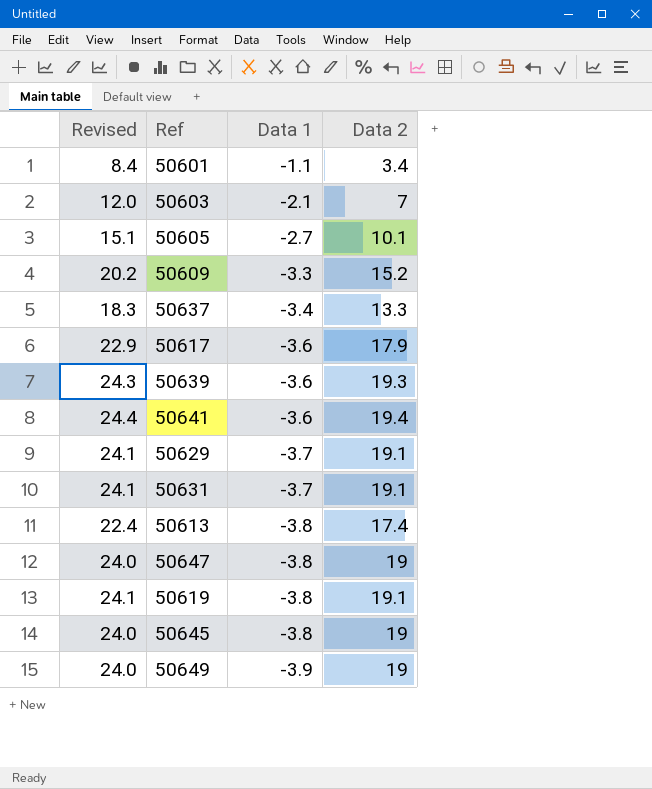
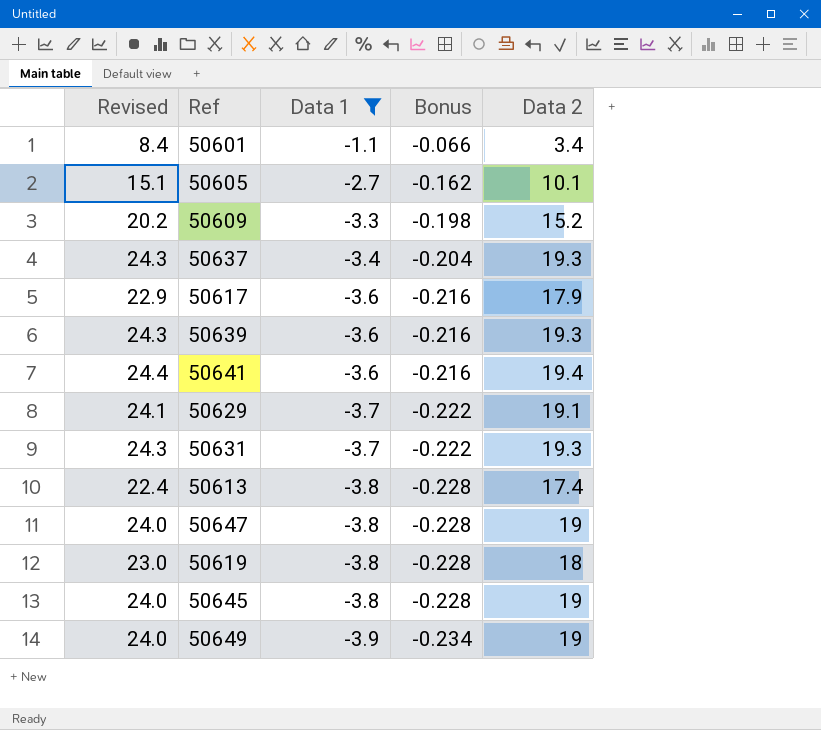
filter: none -> Data 1 != -2.1
column Bonus | formula: none -> [Data 1] * 0.06
50637 | Revised: 18.3 -> 24.3
50637 | Data 2: 13.3 -> 19.3
50631 | Revised: 24.1 -> 24.3
50631 | Data 2: 19.1 -> 19.3
50619 | Revised: 24.1 -> 23.0
50619 | Data 2: 19.1 -> 18

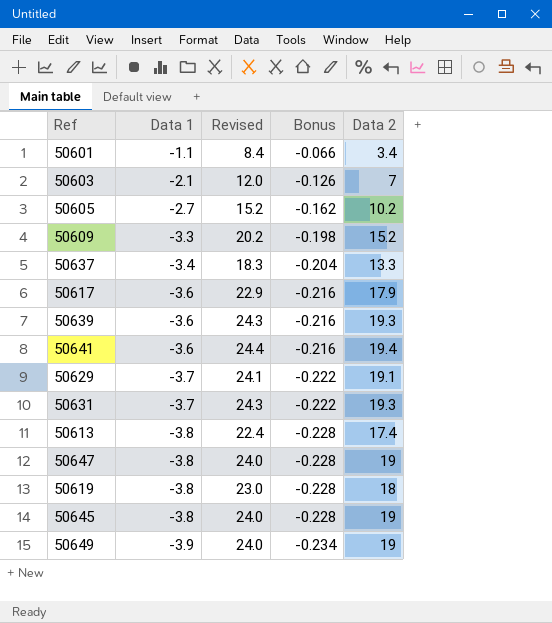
filter: Data 1 != -2.1 -> none
column Revised | position: 1 -> 3
50605 | Revised: 15.1 -> 15.2
50605 | Data 2: 10.1 -> 10.2
50637 | Revised: 24.3 -> 18.3
50637 | Data 2: 19.3 -> 13.3

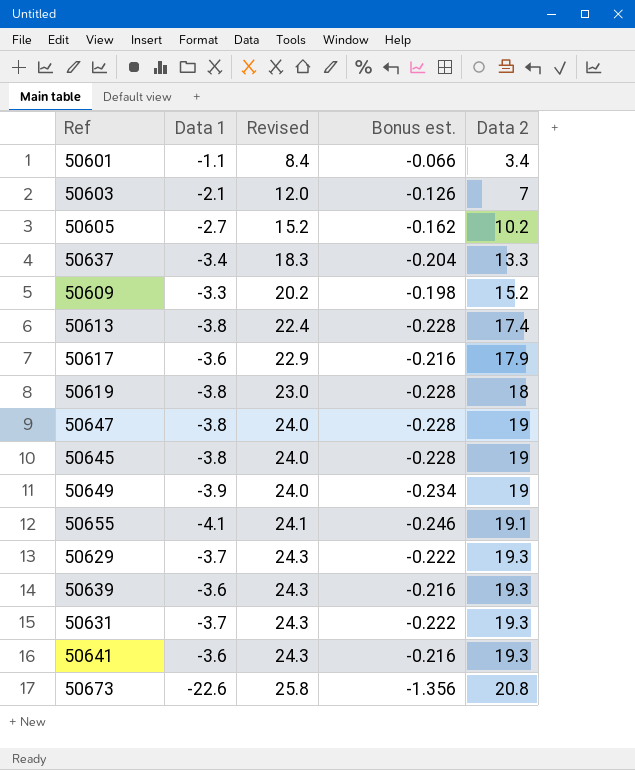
row order: Data 1 descending -> Revised ascending
column name: Bonus -> Bonus est.
row 50655: none -> -4.1 | 24.1 | -0.246 | 19.1
50629 | Revised: 24.1 -> 24.3
50629 | Data 2: 19.1 -> 19.3
50641 | Revised: 24.4 -> 24.3
50641 | Data 2: 19.4 -> 19.3
row 50673: none -> -22.6 | 25.8 | -1.356 | 20.8

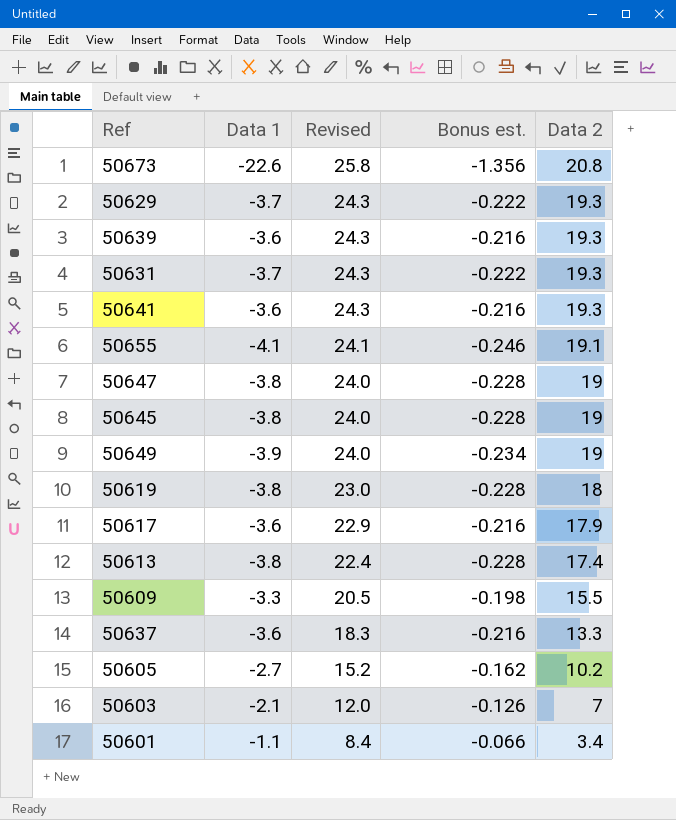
row order: Revised ascending -> Revised descending
50609 | Revised: 20.2 -> 20.5
50609 | Data 2: 15.2 -> 15.5
50637 | Data 1: -3.4 -> -3.6
50637 | Bonus est.: -0.204 -> -0.216

